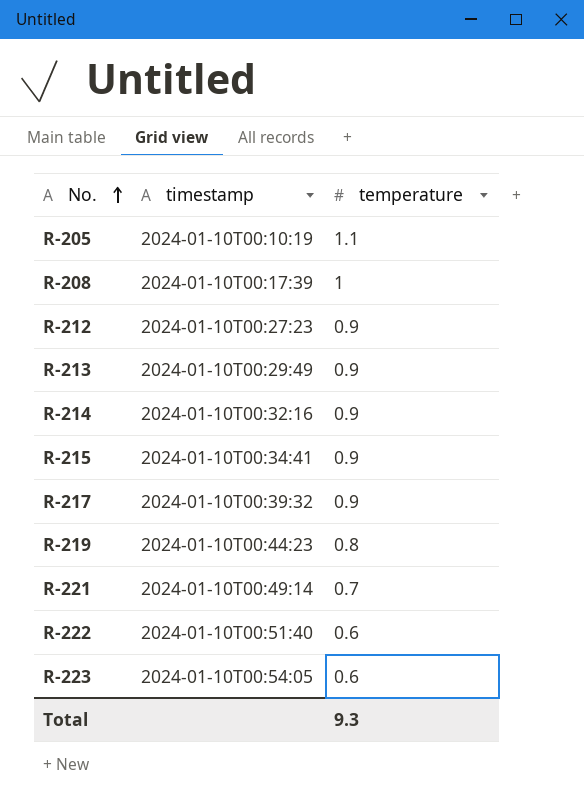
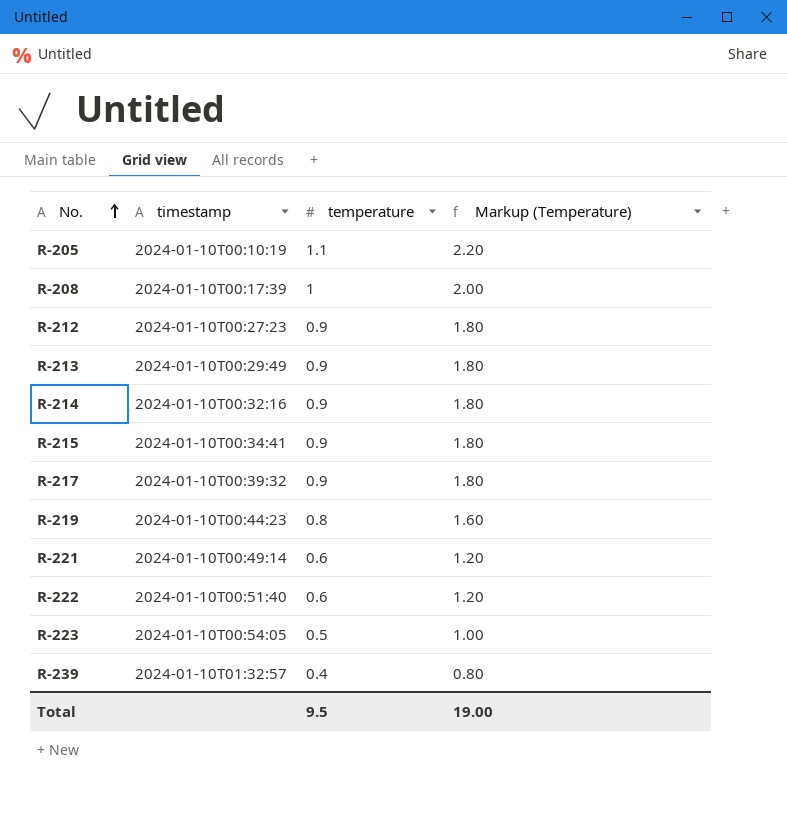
column Markup (Temperature) | formula: none -> [temperature] * 2
R-221 | temperature: 0.7 -> 0.6
R-223 | temperature: 0.6 -> 0.5
row R-239: none -> 2024-01-10T01:32:57 | 0.4 | 0.80
Total | temperature: 9.3 -> 9.5

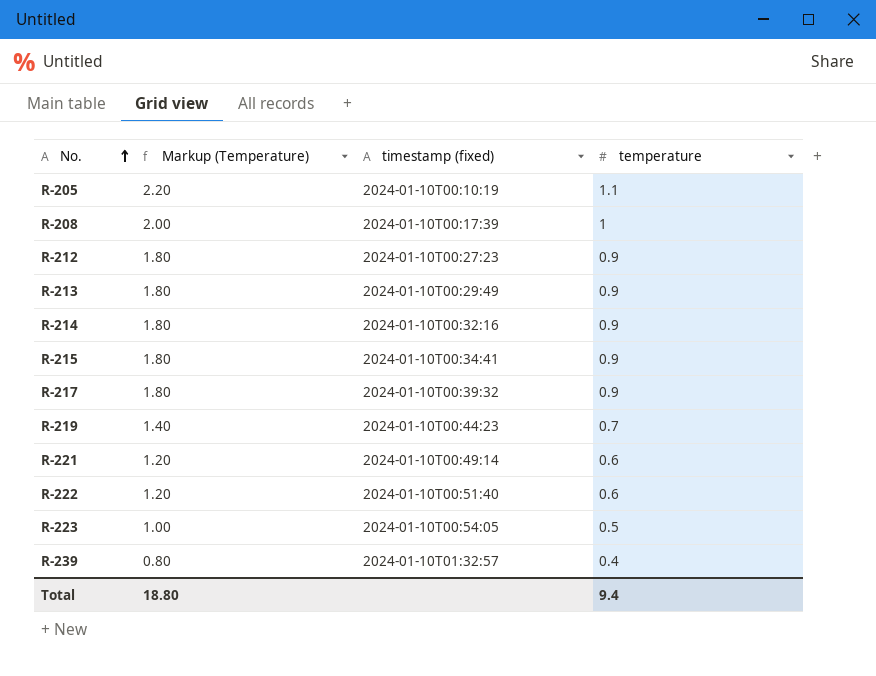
column Markup (Temperature) | position: 4 -> 2
column name: timestamp -> timestamp (fixed)
R-219 | Markup (Temperature): 1.60 -> 1.40
R-219 | temperature: 0.8 -> 0.7
Total | Markup (Temperature): 19.00 -> 18.80
Total | temperature: 9.5 -> 9.4

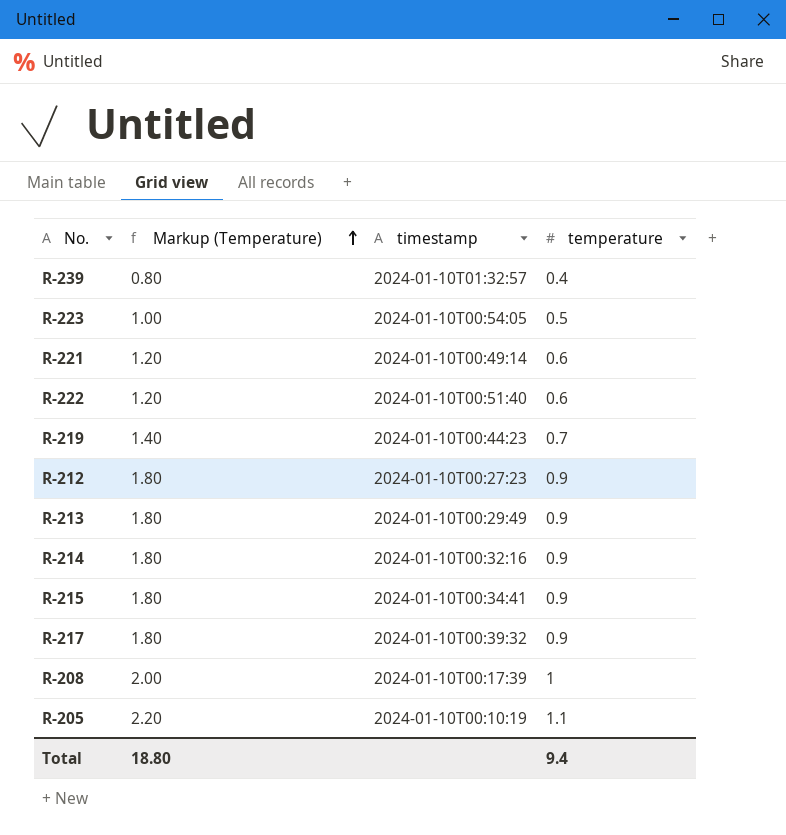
row order: No. ascending -> Markup (Temperature) ascending
column name: timestamp (fixed) -> timestamp

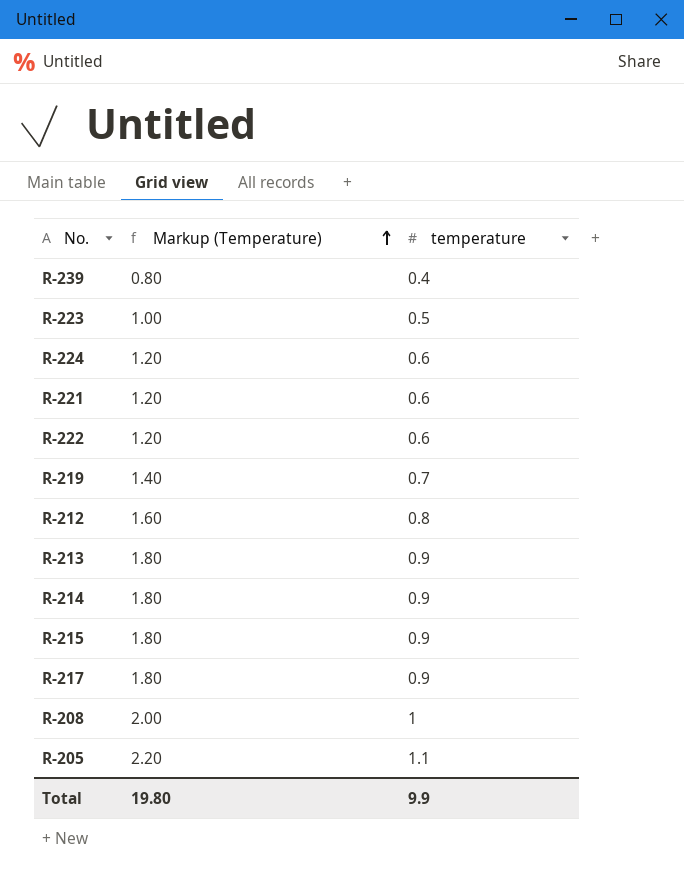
column timestamp | position: 3 -> none
row R-224: none -> 1.20 | 0.6
R-212 | Markup (Temperature): 1.80 -> 1.60
R-212 | temperature: 0.9 -> 0.8
Total | Markup (Temperature): 18.80 -> 19.80
Total | temperature: 9.4 -> 9.9

